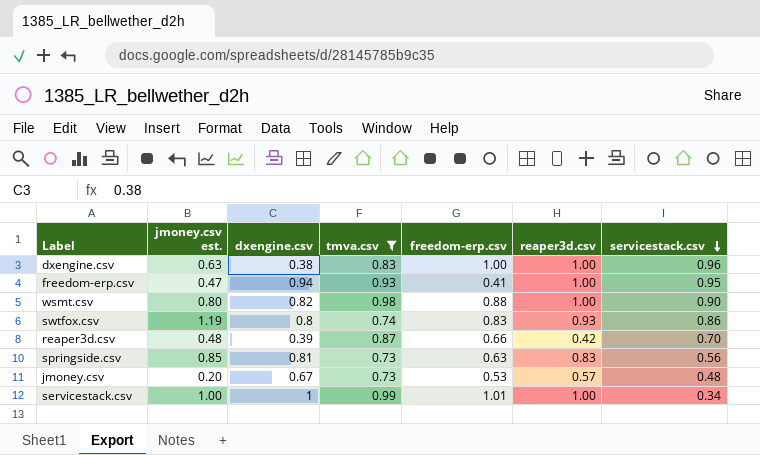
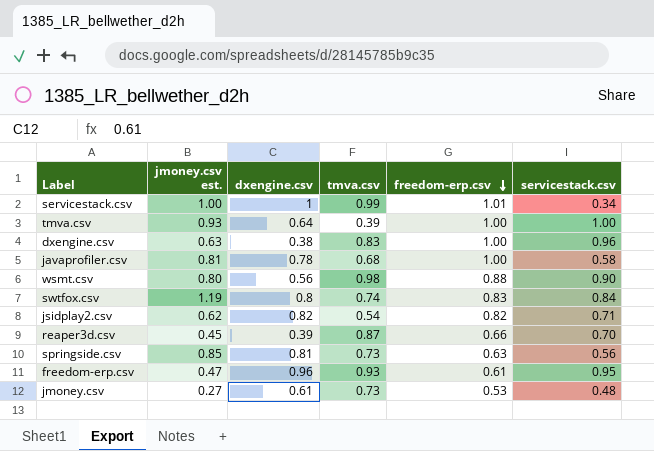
filter: tmva.csv >= 0.73 -> none
row order: servicestack.csv descending -> freedom-erp.csv descending
column reaper3d.csv | position: 6 -> none
wsmt.csv | dxengine.csv: 0.82 -> 0.56
swtfox.csv | servicestack.csv: 0.86 -> 0.84
reaper3d.csv | jmoney.csv est.: 0.48 -> 0.45
freedom-erp.csv | dxengine.csv: 0.94 -> 0.96
freedom-erp.csv | freedom-erp.csv: 0.41 -> 0.61
jmoney.csv | jmoney.csv est.: 0.20 -> 0.27
jmoney.csv | dxengine.csv: 0.67 -> 0.61

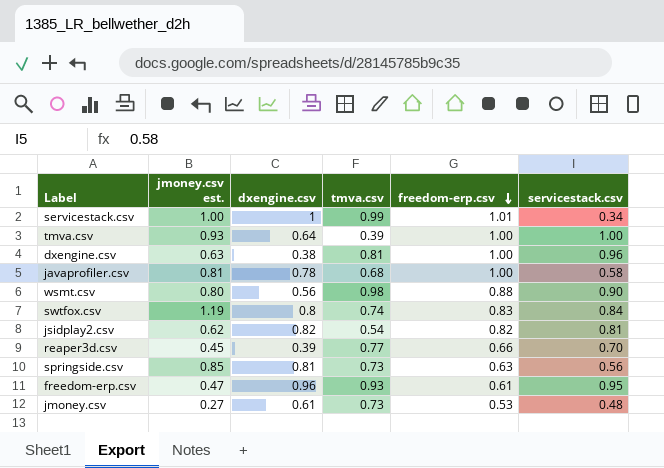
dxengine.csv | tmva.csv: 0.83 -> 0.81
jsidplay2.csv | servicestack.csv: 0.71 -> 0.81
reaper3d.csv | tmva.csv: 0.87 -> 0.77

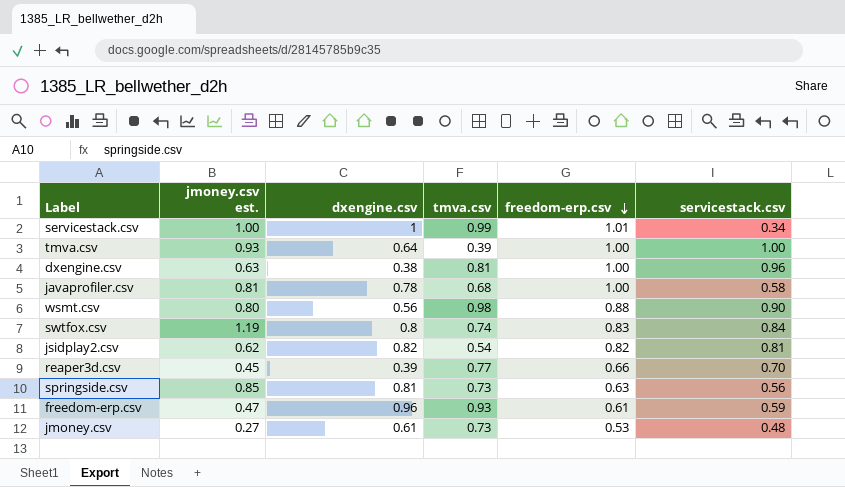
freedom-erp.csv | servicestack.csv: 0.95 -> 0.59

